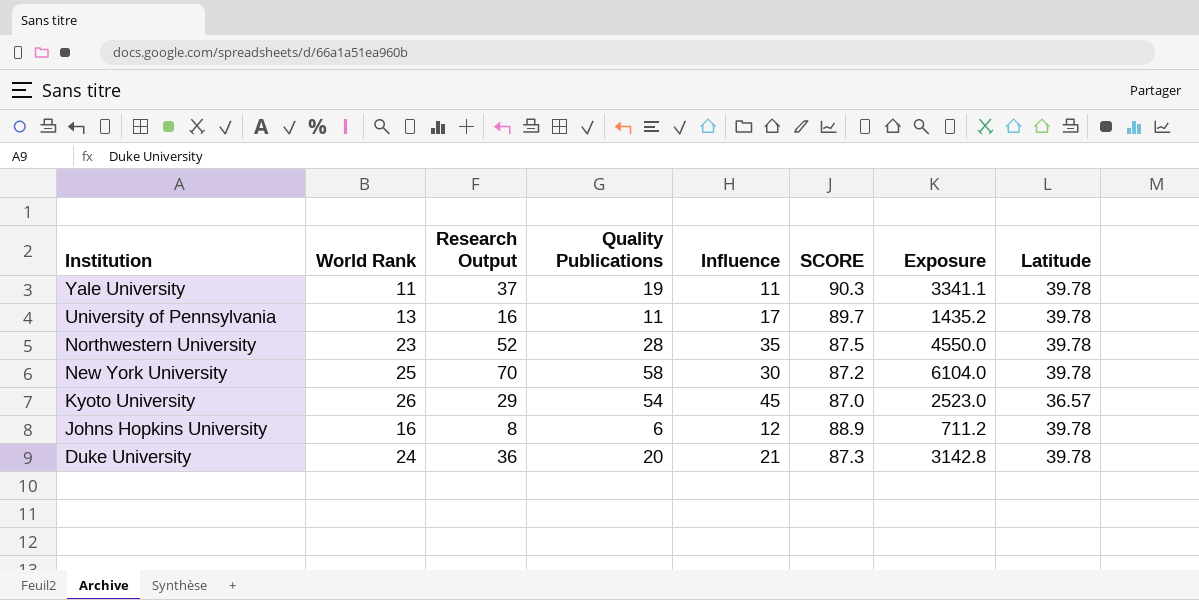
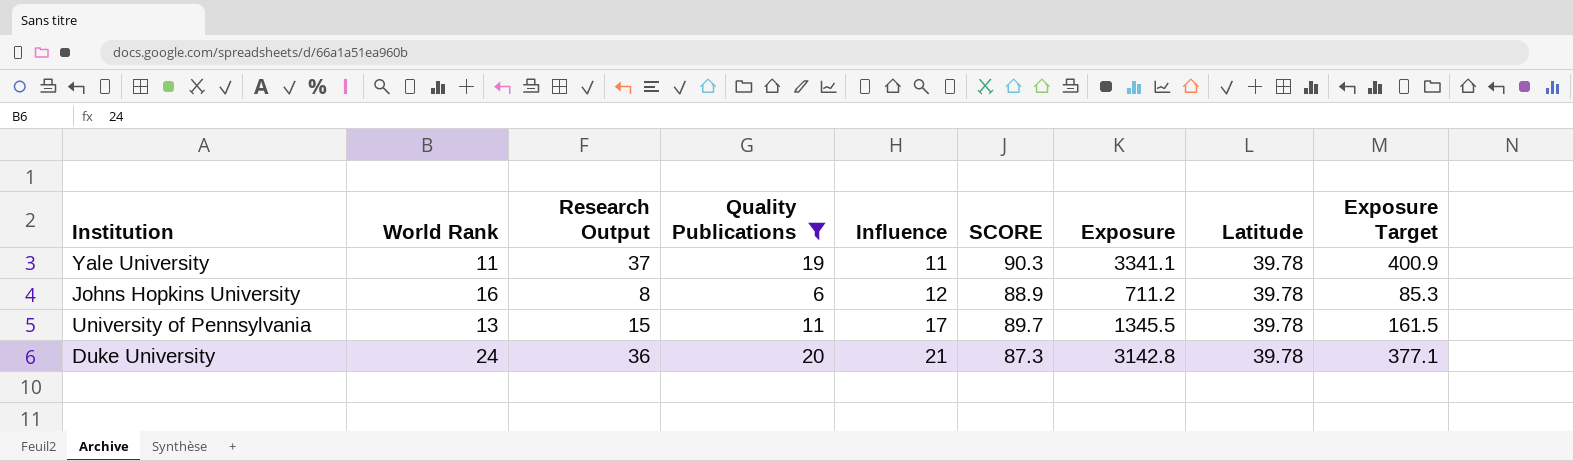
filter: none -> Quality Publications <= 20
row order: Institution descending -> Influence ascending
column Exposure Target | formula: none -> [Exposure] * 0.12
University of Pennsylvania | Research Output: 16 -> 15
University of Pennsylvania | Exposure: 1435.2 -> 1345.5

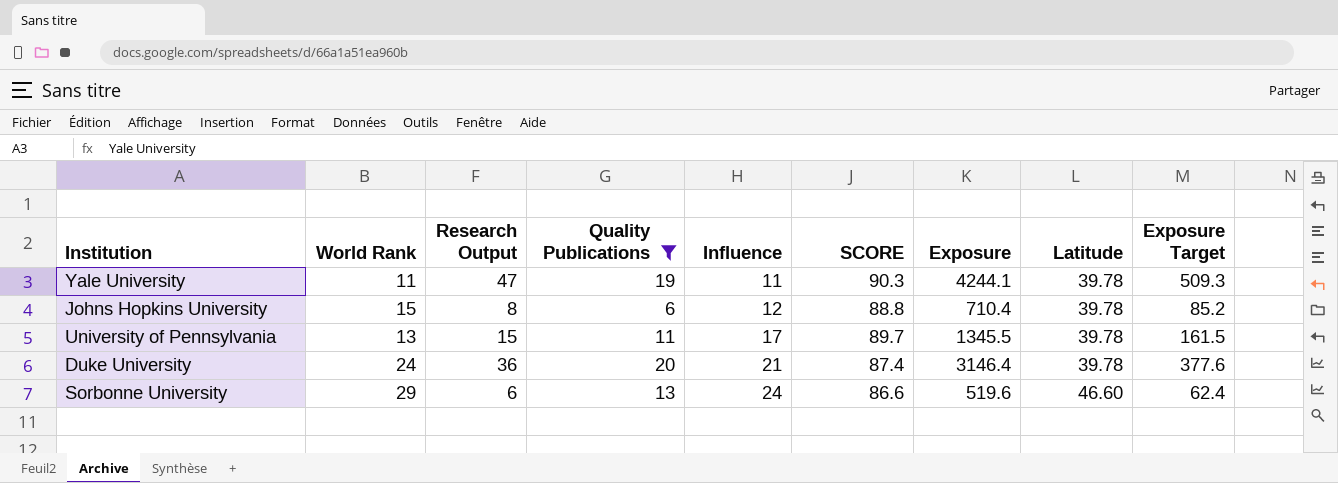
Yale University | Research Output: 37 -> 47
Yale University | Exposure: 3341.1 -> 4244.1
Yale University | Exposure Target: 400.9 -> 509.3
Johns Hopkins University | World Rank: 16 -> 15
Johns Hopkins University | SCORE: 88.9 -> 88.8
Johns Hopkins University | Exposure: 711.2 -> 710.4
Johns Hopkins University | Exposure Target: 85.3 -> 85.2
Duke University | SCORE: 87.3 -> 87.4
Duke University | Exposure: 3142.8 -> 3146.4
Duke University | Exposure Target: 377.1 -> 377.6
row Sorbonne University: none -> 29 | 6 | 13 | 24 | 86.6 | 519.6 | 46.60 | 62.4

